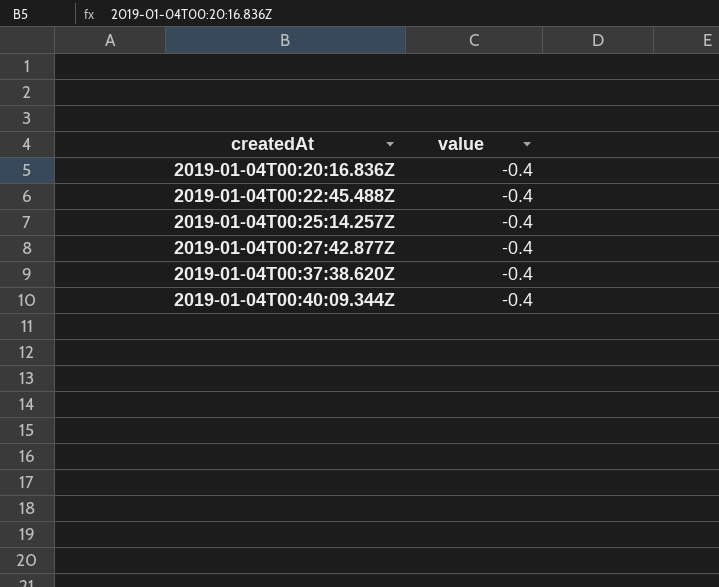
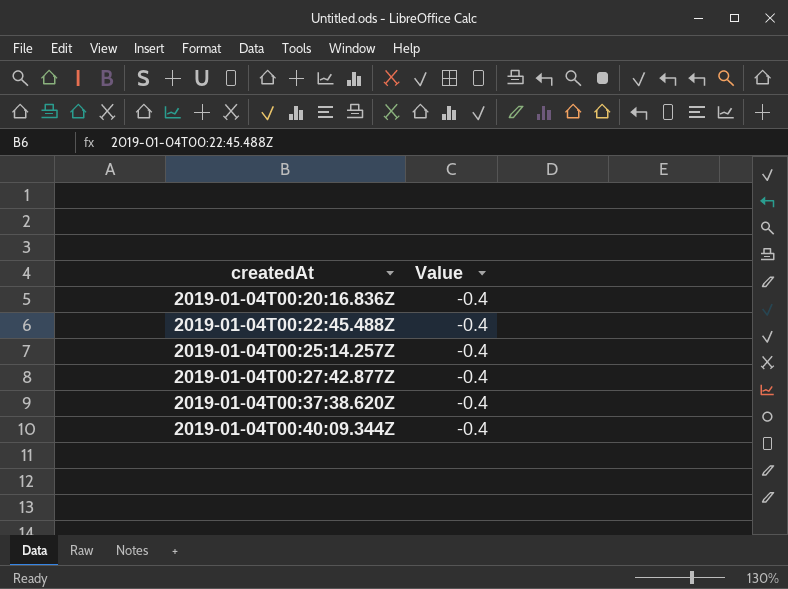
column name: value -> Value

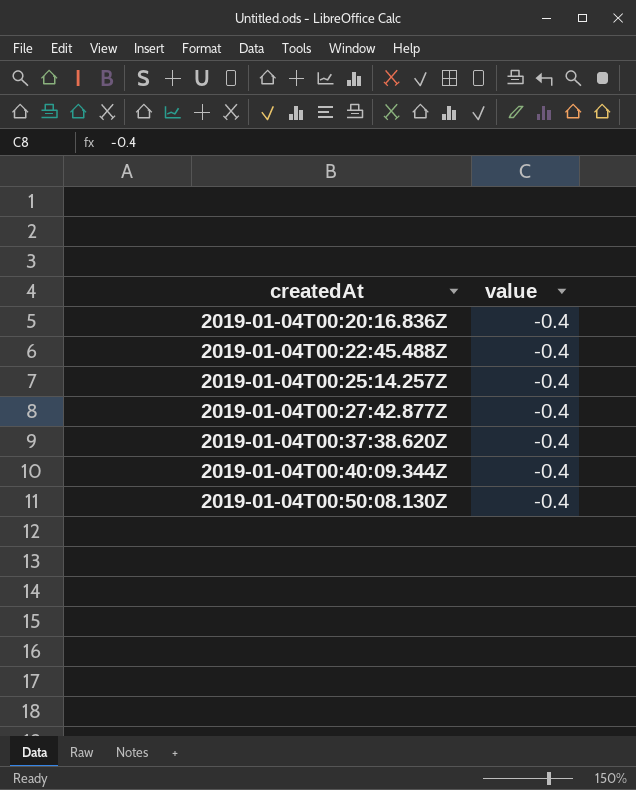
column name: Value -> value
row 2019-01-04T00:50:08.130Z: none -> -0.4

